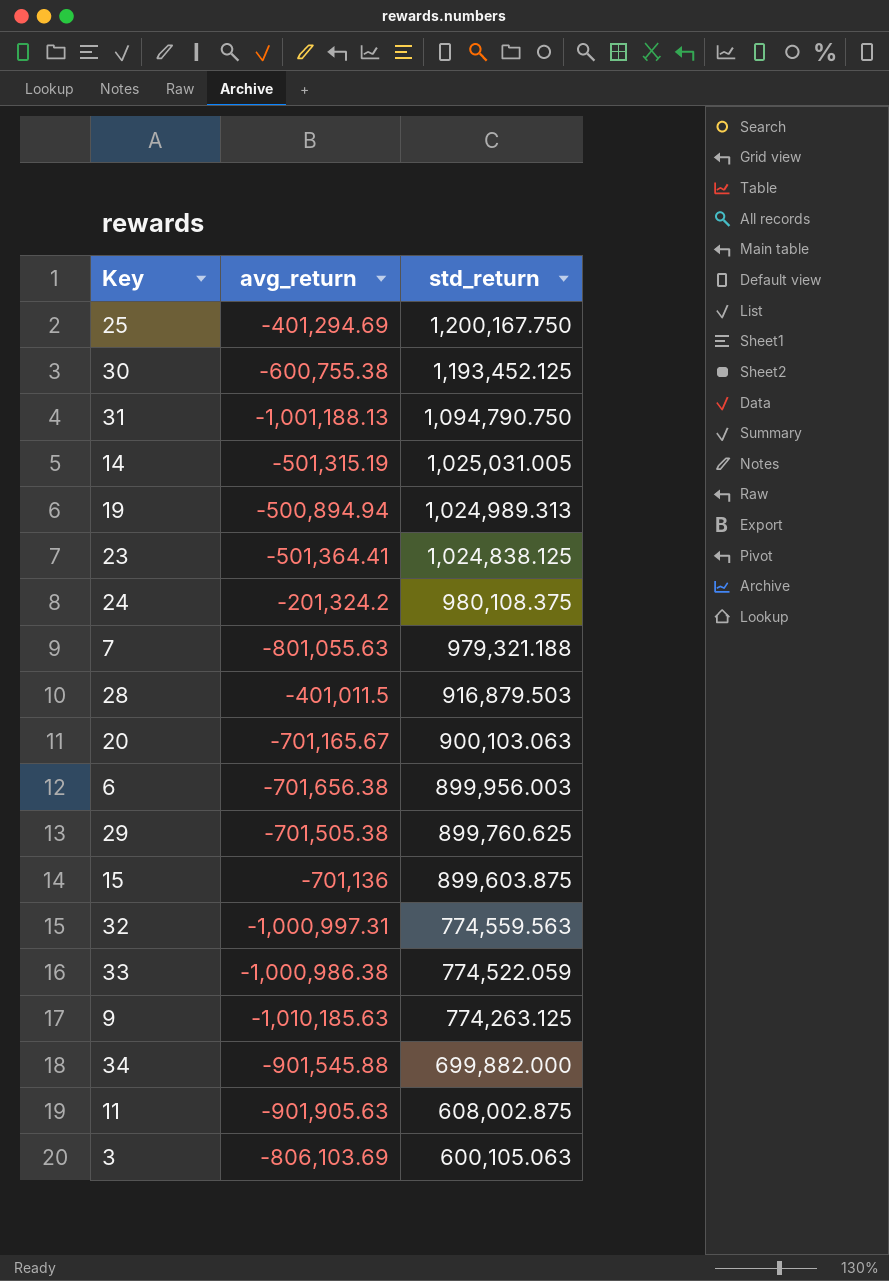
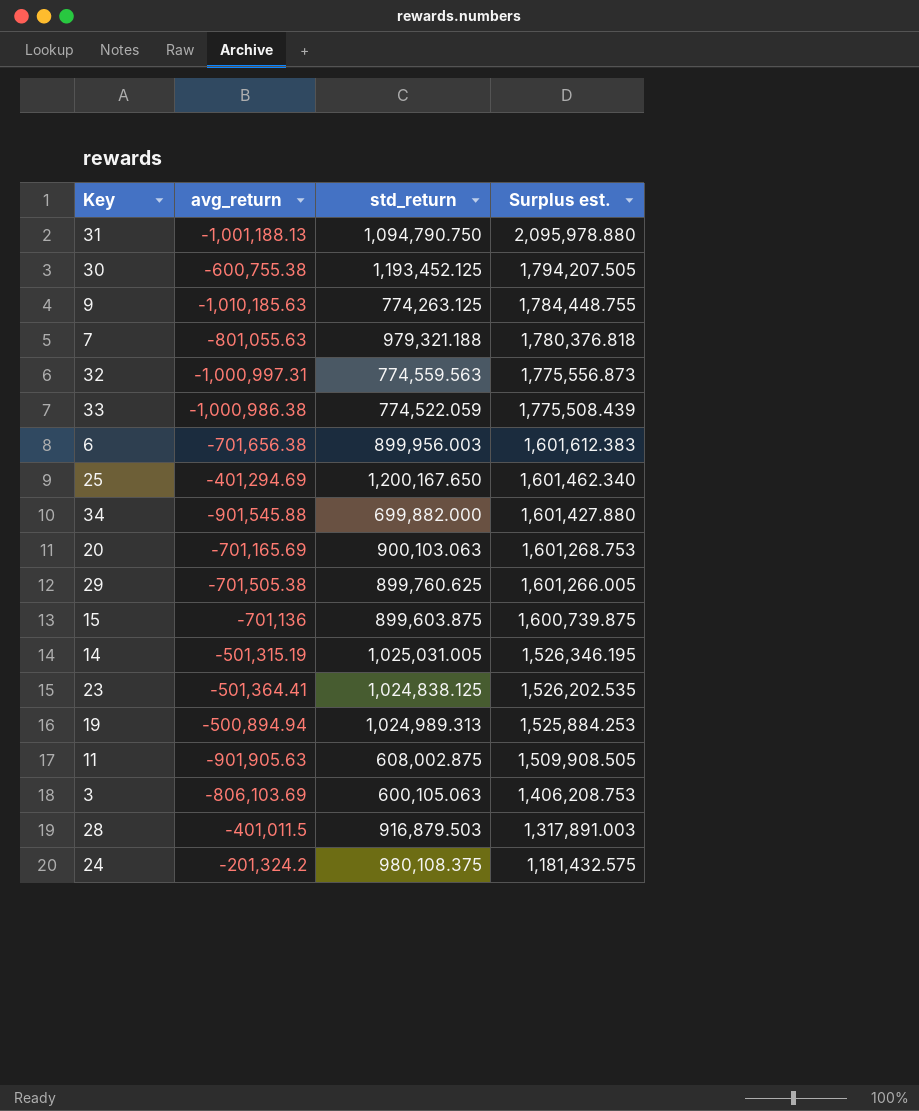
row order: std_return descending -> Surplus est. descending
column Surplus est. | formula: none -> [std_return] - [avg_return]
25 | std_return: 1,200,167.750 -> 1,200,167.650
20 | avg_return: -701,165.67 -> -701,165.69

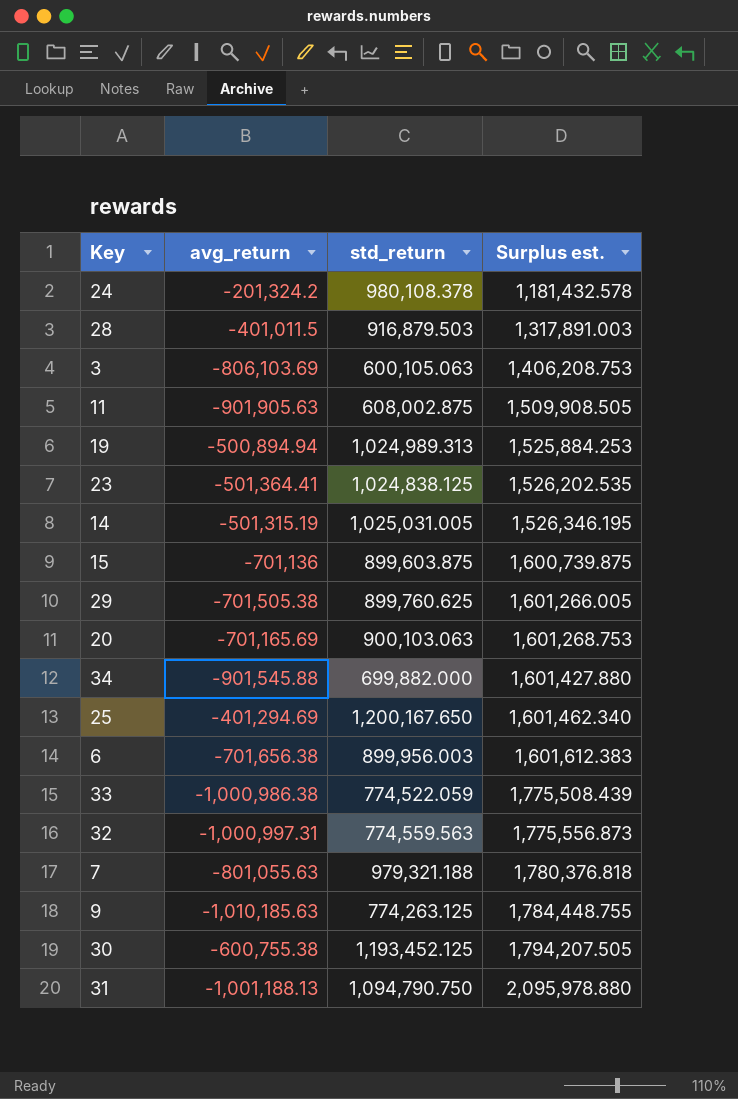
row order: Surplus est. descending -> Surplus est. ascending
24 | std_return: 980,108.375 -> 980,108.378
24 | Surplus est.: 1,181,432.575 -> 1,181,432.578

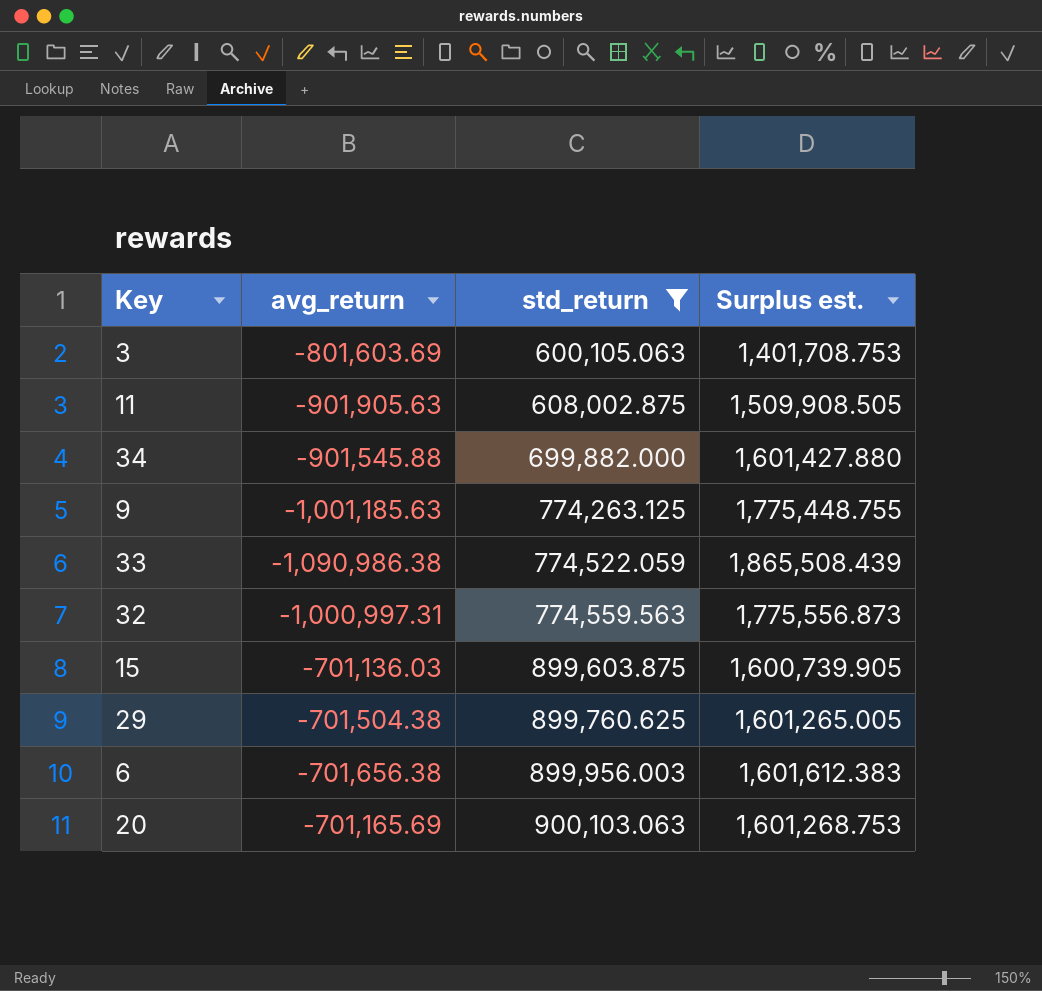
filter: none -> std_return <= 900,103.063
row order: Surplus est. ascending -> std_return ascending
3 | avg_return: -806,103.69 -> -801,603.69
3 | Surplus est.: 1,406,208.753 -> 1,401,708.753
9 | avg_return: -1,010,185.63 -> -1,001,185.63
9 | Surplus est.: 1,784,448.755 -> 1,775,448.755
33 | avg_return: -1,000,986.38 -> -1,090,986.38
33 | Surplus est.: 1,775,508.439 -> 1,865,508.439
15 | avg_return: -701,136 -> -701,136.03
15 | Surplus est.: 1,600,739.875 -> 1,600,739.905
29 | avg_return: -701,505.38 -> -701,504.38
29 | Surplus est.: 1,601,266.005 -> 1,601,265.005

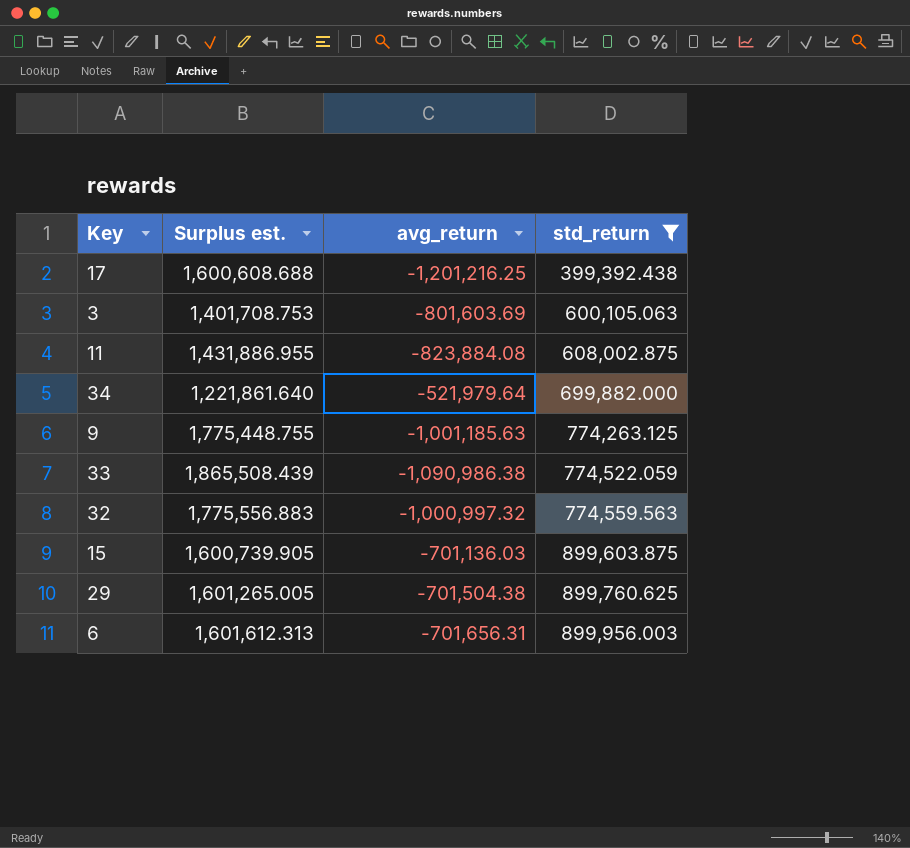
column Surplus est. | position: 4 -> 2
row 20: -701,165.69 | 900,103.063 | 1,601,268.753 -> none
row 17: none -> 1,600,608.688 | -1,201,216.25 | 399,392.438
11 | Surplus est.: 1,509,908.505 -> 1,431,886.955
11 | avg_return: -901,905.63 -> -823,884.08
34 | Surplus est.: 1,601,427.880 -> 1,221,861.640
34 | avg_return: -901,545.88 -> -521,979.64
32 | Surplus est.: 1,775,556.873 -> 1,775,556.883
32 | avg_return: -1,000,997.31 -> -1,000,997.32
6 | Surplus est.: 1,601,612.383 -> 1,601,612.313
6 | avg_return: -701,656.38 -> -701,656.31

